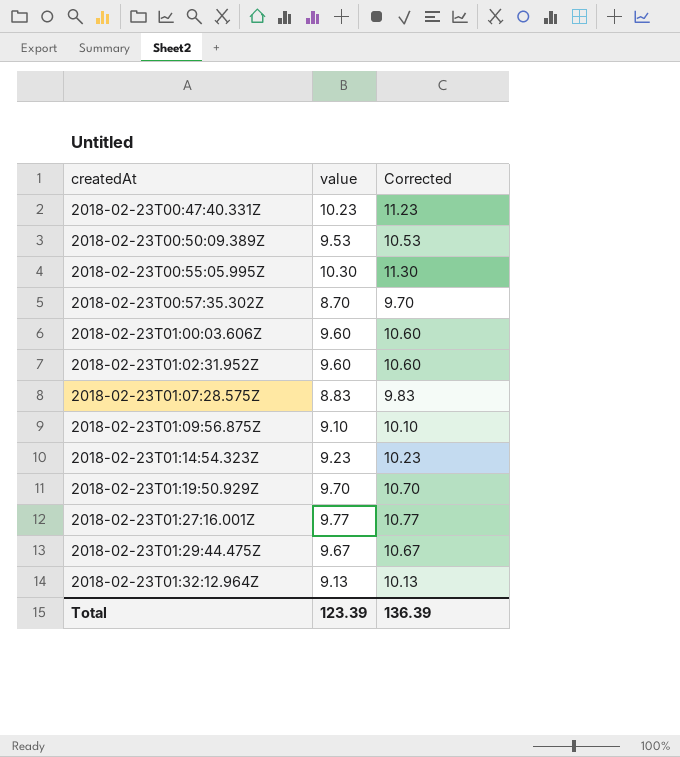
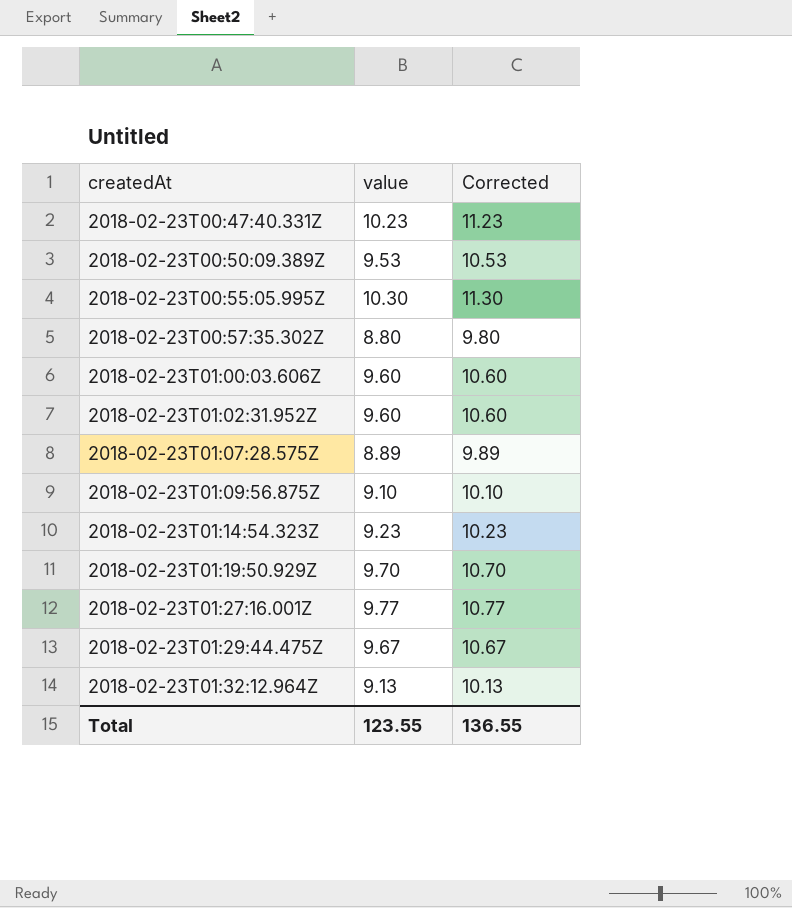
2018-02-23T00:57:35.302Z | value: 8.70 -> 8.80
2018-02-23T00:57:35.302Z | Corrected: 9.70 -> 9.80
2018-02-23T01:07:28.575Z | value: 8.83 -> 8.89
2018-02-23T01:07:28.575Z | Corrected: 9.83 -> 9.89
Total | value: 123.39 -> 123.55
Total | Corrected: 136.39 -> 136.55

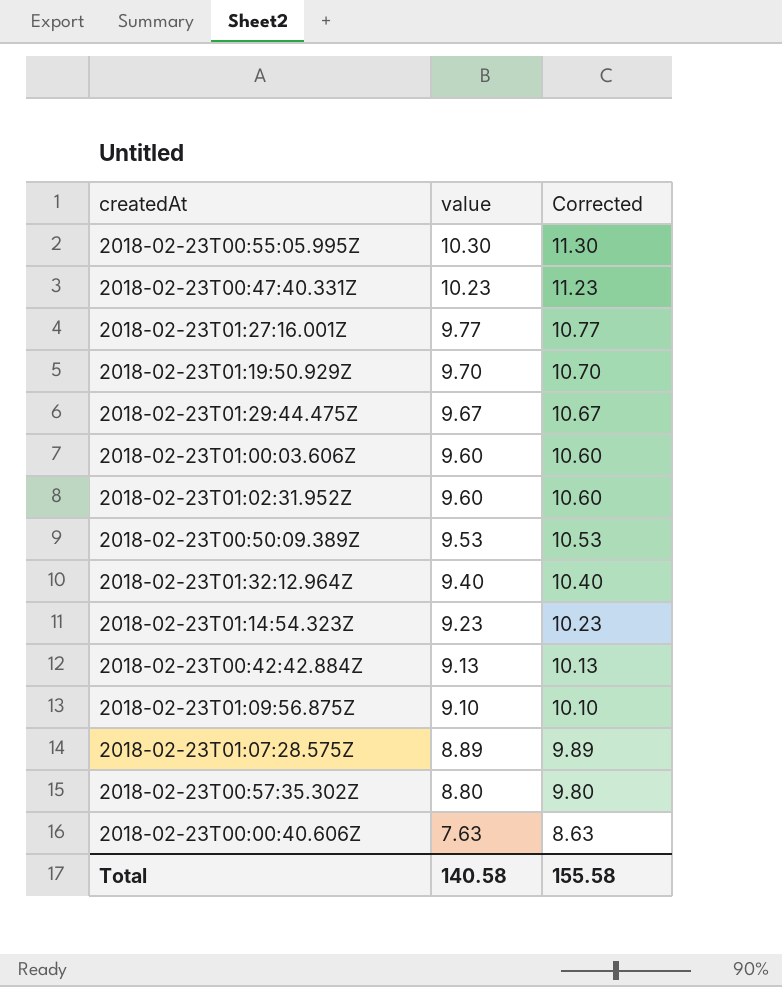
row order: createdAt ascending -> value descending
2018-02-23T01:32:12.964Z | value: 9.13 -> 9.40
2018-02-23T01:32:12.964Z | Corrected: 10.13 -> 10.40
row 2018-02-23T00:42:42.884Z: none -> 9.13 | 10.13
row 2018-02-23T00:00:40.606Z: none -> 7.63 | 8.63
Total | value: 123.55 -> 140.58
Total | Corrected: 136.55 -> 155.58

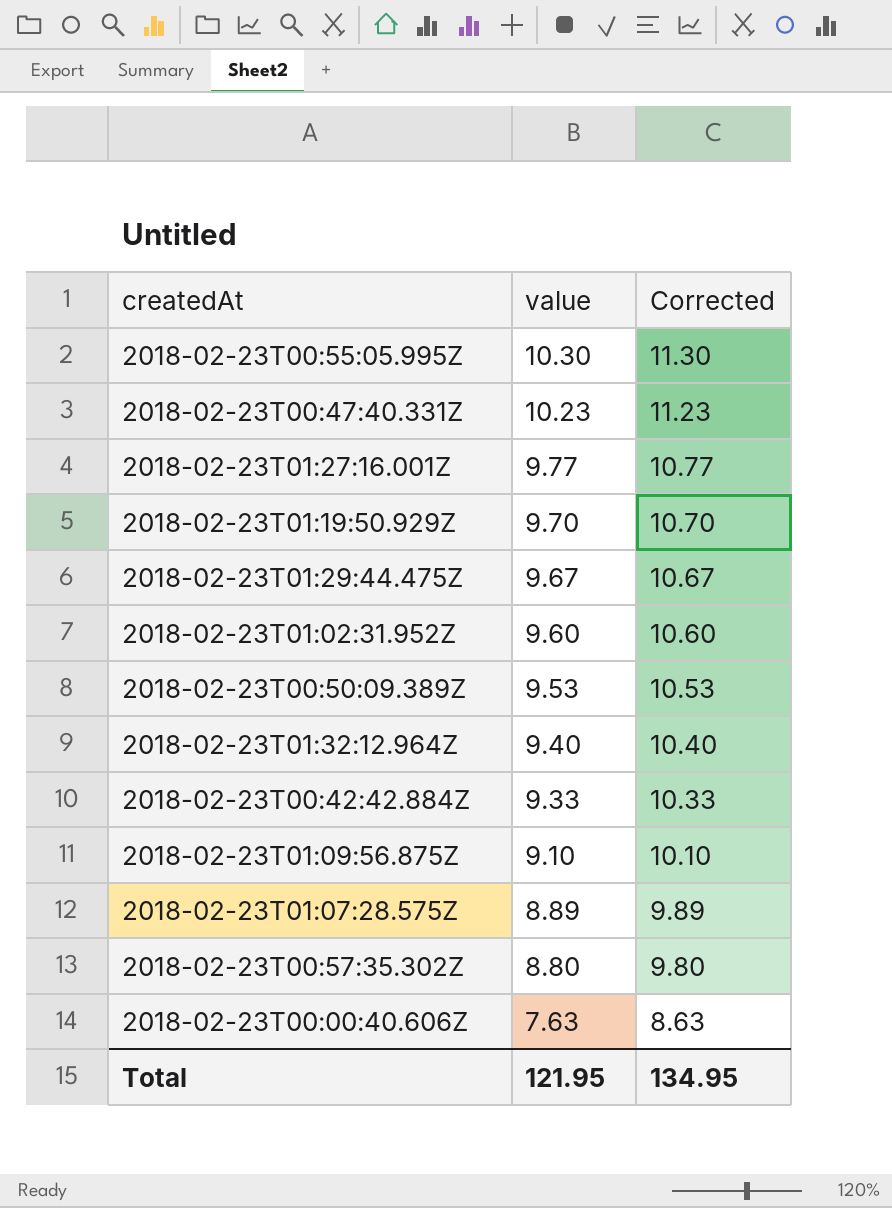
row 2018-02-23T01:00:03.606Z: 9.60 | 10.60 -> none
row 2018-02-23T01:14:54.323Z: 9.23 | 10.23 -> none
2018-02-23T00:42:42.884Z | value: 9.13 -> 9.33
2018-02-23T00:42:42.884Z | Corrected: 10.13 -> 10.33
Total | value: 140.58 -> 121.95
Total | Corrected: 155.58 -> 134.95

